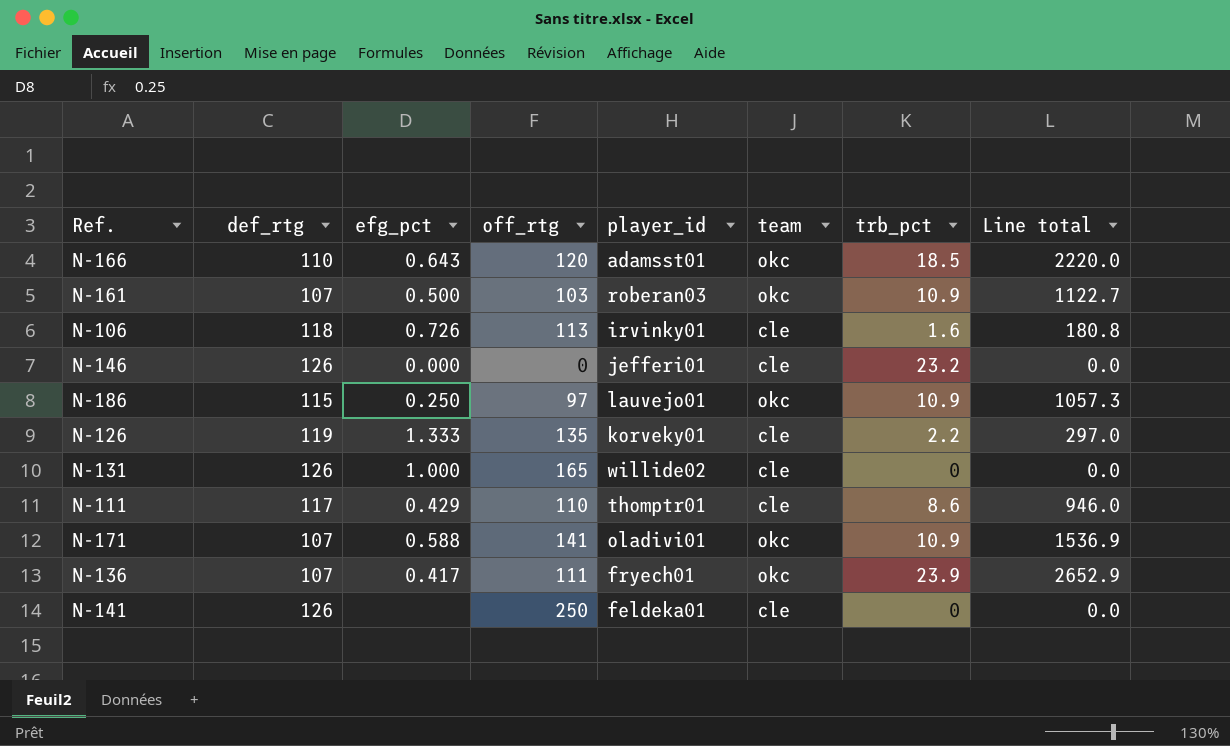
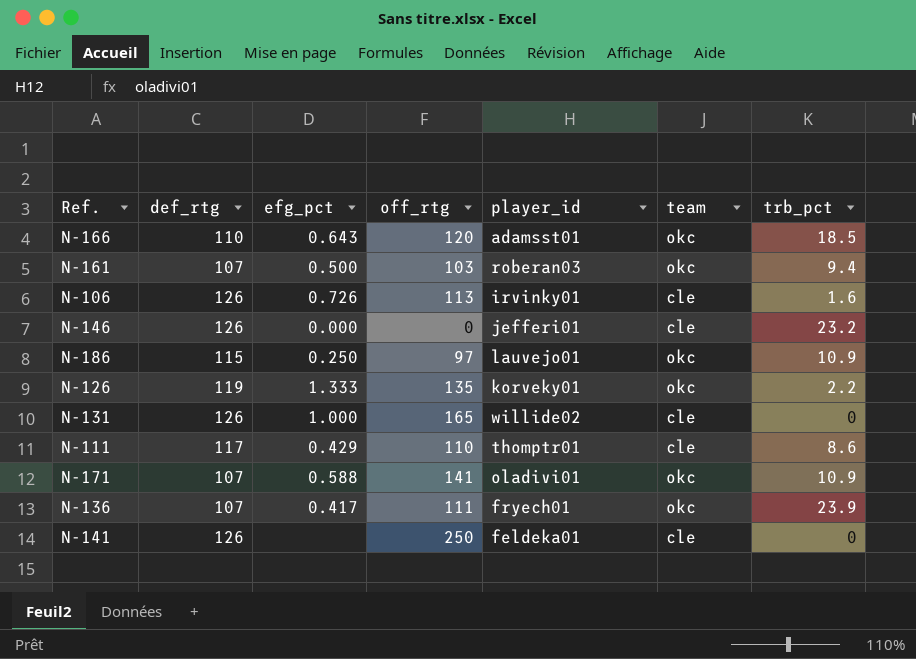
column Line total | formula: [off_rtg] * [trb_pct] -> none
N-161 | trb_pct: 10.9 -> 9.4
N-106 | def_rtg: 118 -> 126
N-126 | team: cle -> okc

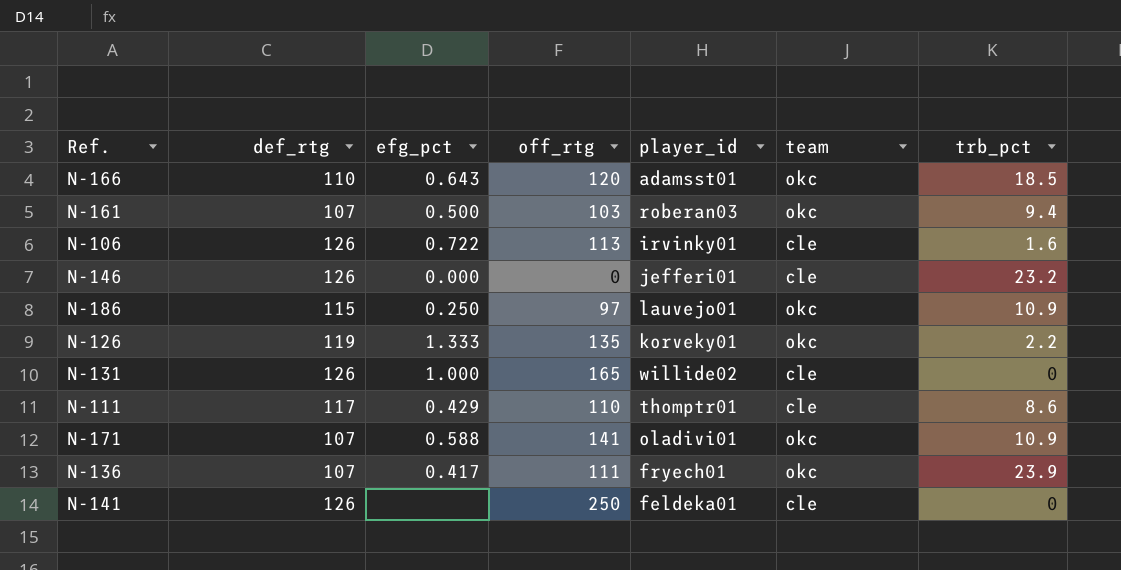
N-106 | efg_pct: 0.726 -> 0.722

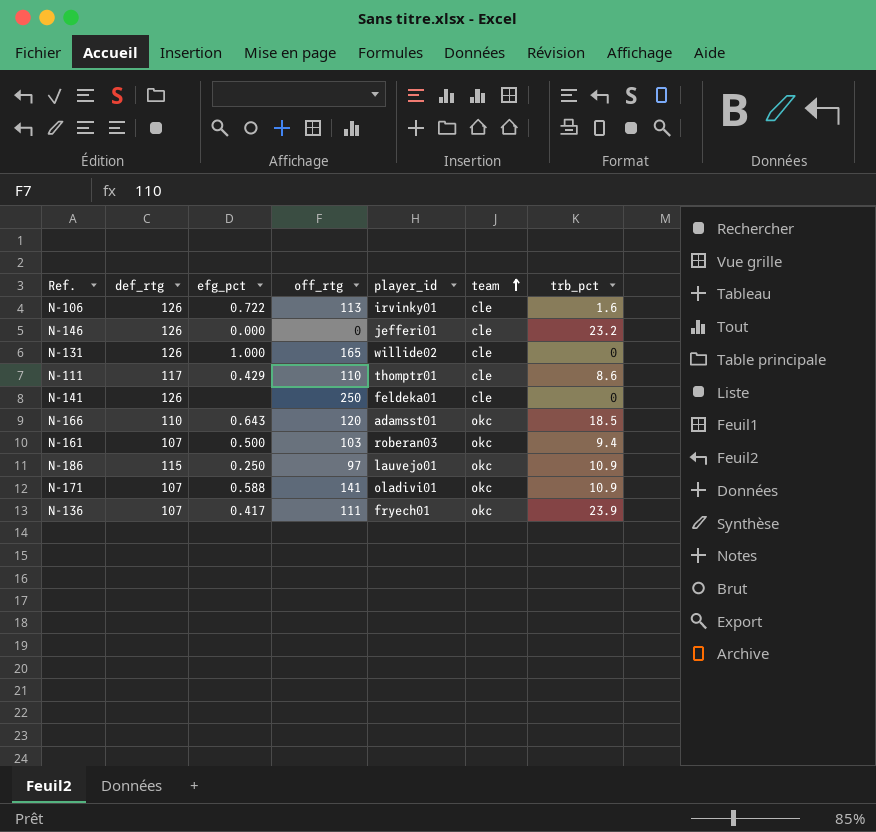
row order: none -> team ascending
row N-126: 119 | 1.333 | 135 | korveky01 | okc | 2.2 -> none

